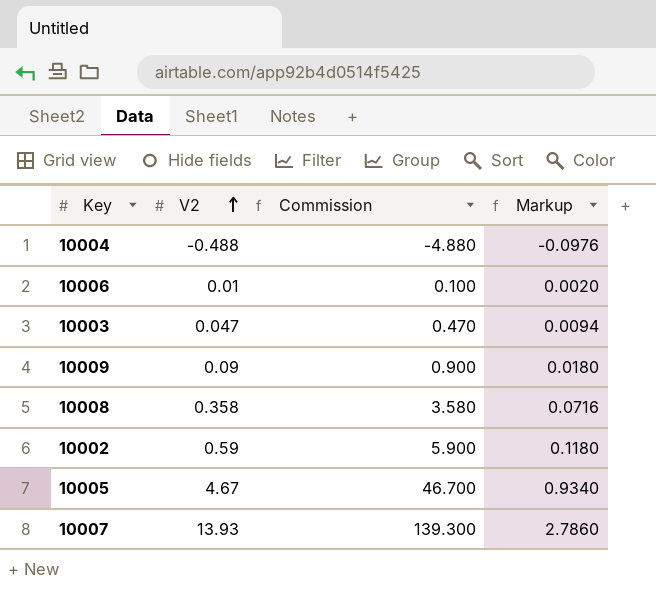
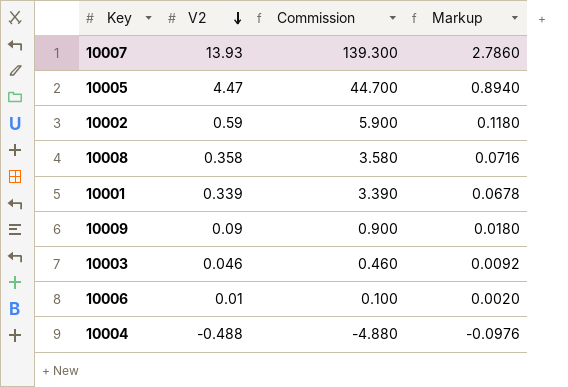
row order: V2 ascending -> V2 descending
10005 | V2: 4.67 -> 4.47
10005 | Commission: 46.700 -> 44.700
10005 | Markup: 0.9340 -> 0.8940
row 10001: none -> 0.339 | 3.390 | 0.0678
10003 | V2: 0.047 -> 0.046
10003 | Commission: 0.470 -> 0.460
10003 | Markup: 0.0094 -> 0.0092

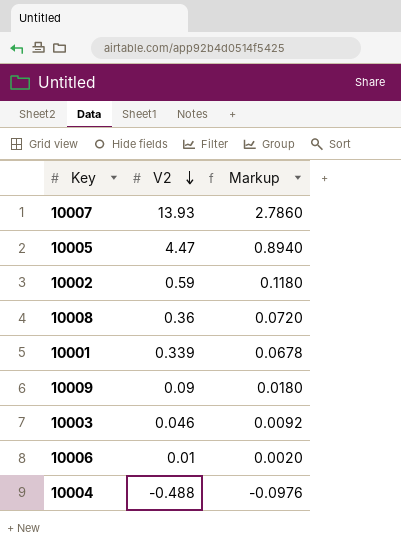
column Commission | formula: [V2] * 10 -> none
10008 | V2: 0.358 -> 0.36
10008 | Markup: 0.0716 -> 0.0720

